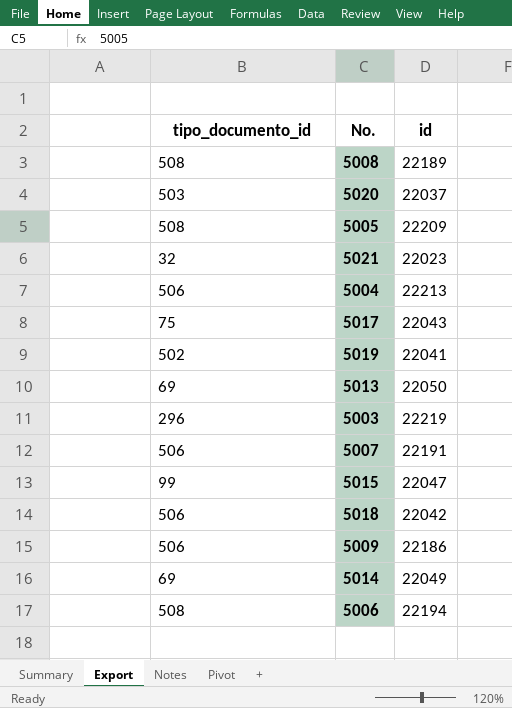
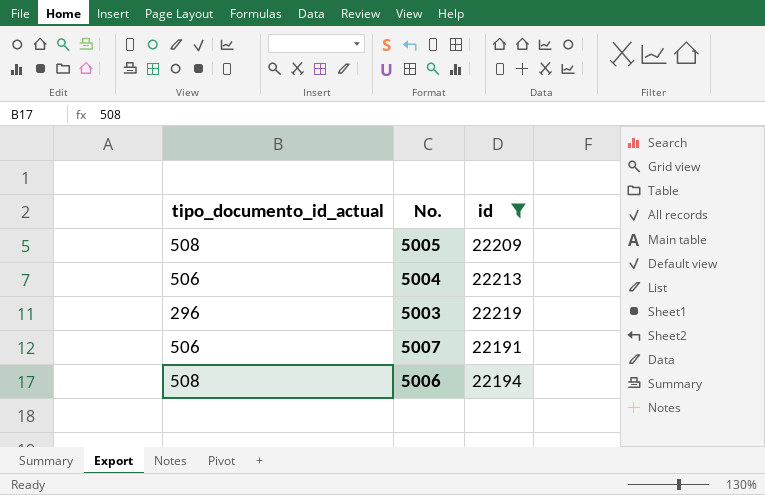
filter: none -> id >= 22191
column name: tipo_documento_id -> tipo_documento_id_actual

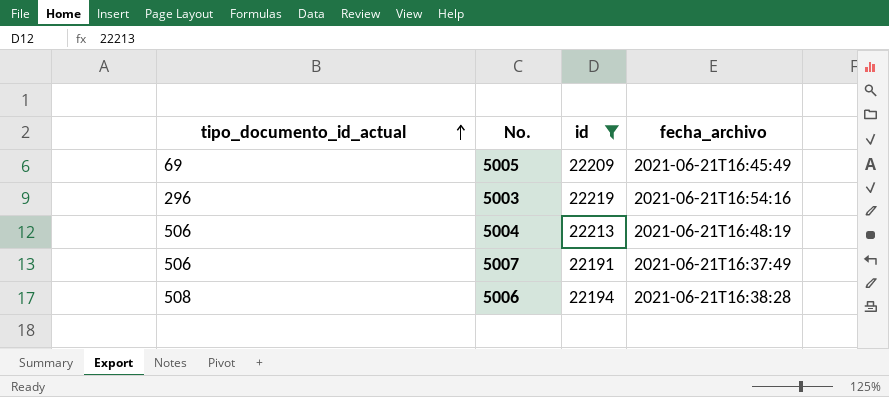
row order: none -> tipo_documento_id_actual ascending
column fecha_archivo | position: none -> 4
5005 | tipo_documento_id_actual: 508 -> 69

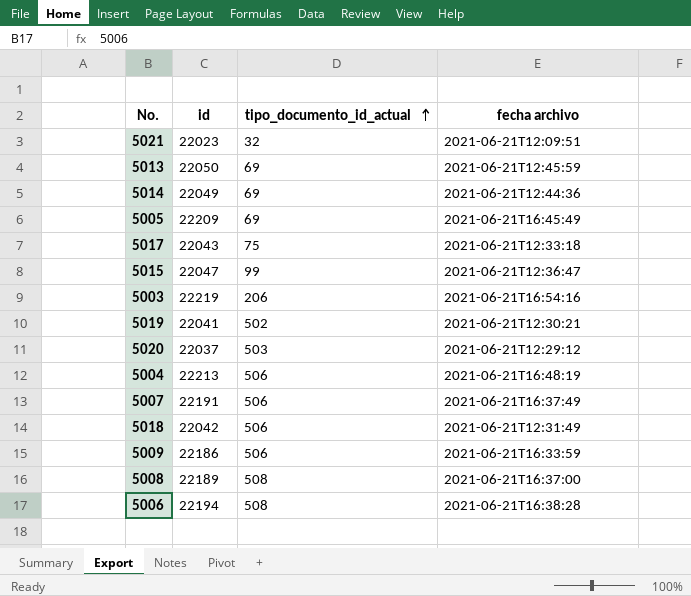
filter: id >= 22191 -> none
column tipo_documento_id_actual | position: 1 -> 3
column name: fecha_archivo -> fecha archivo
5003 | tipo_documento_id_actual: 296 -> 206

